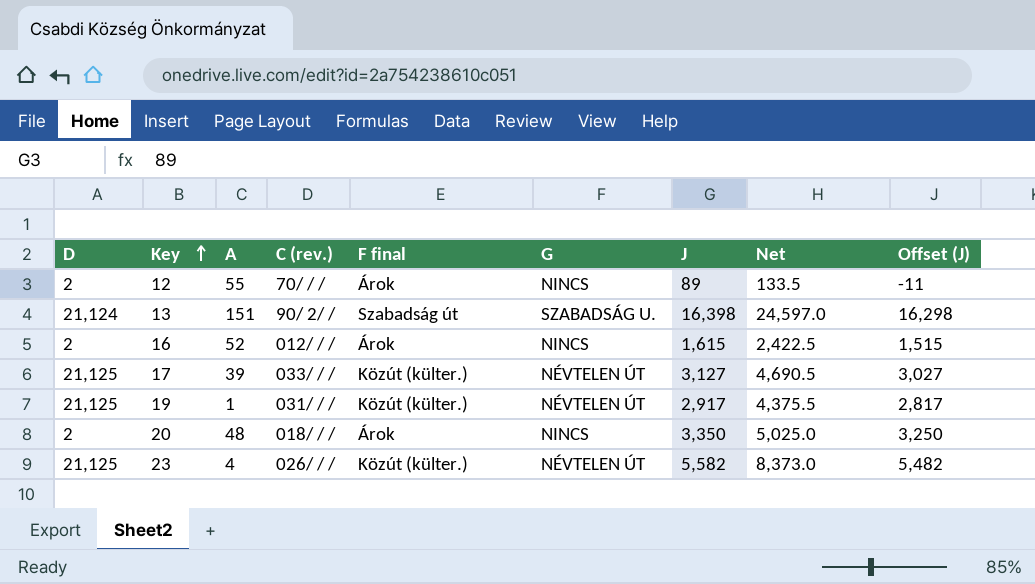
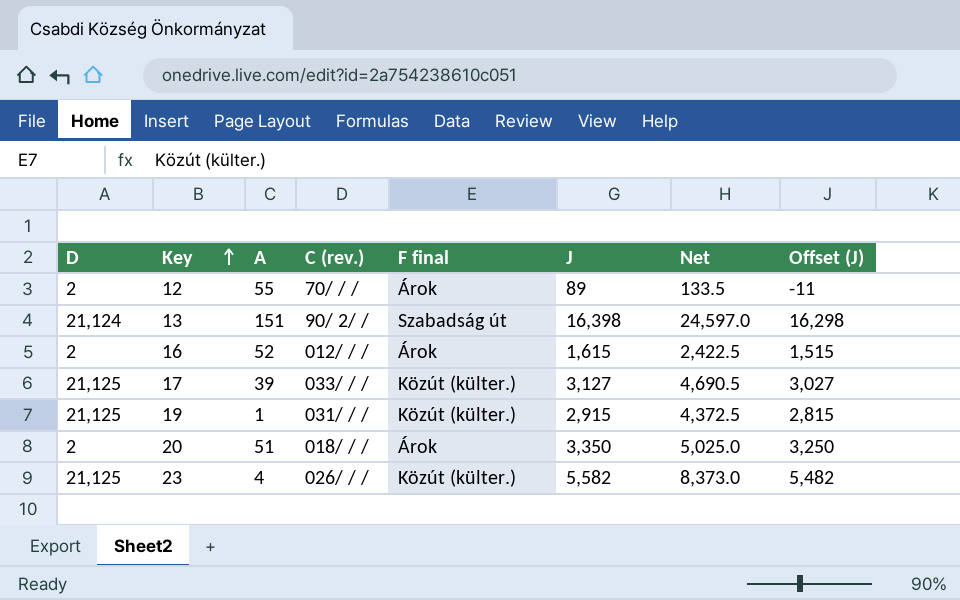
column G | position: 6 -> none
19 | J: 2,917 -> 2,915
19 | Net: 4,375.5 -> 4,372.5
19 | Offset (J): 2,817 -> 2,815
20 | A: 48 -> 51

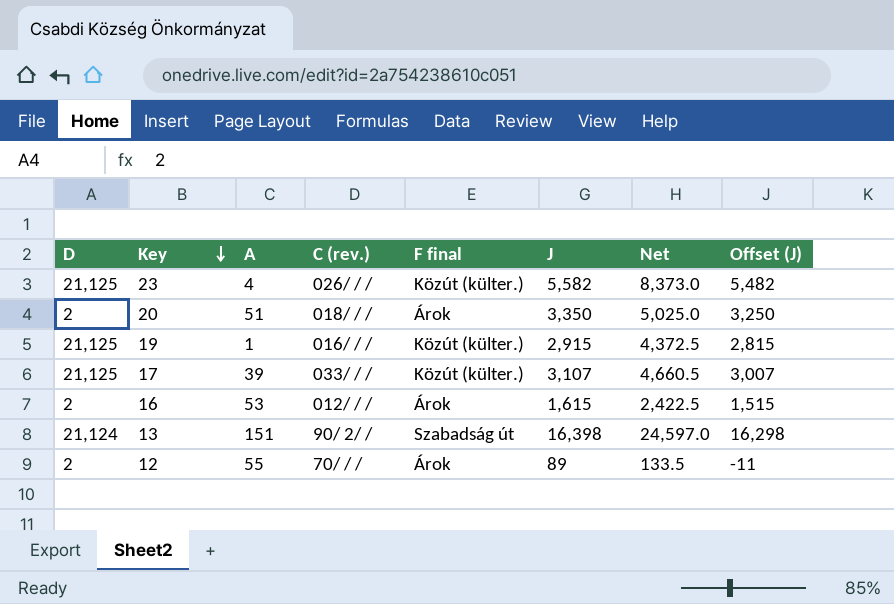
row order: Key ascending -> Key descending
19 | C (rev.): 031/ / / -> 016/ / /
17 | J: 3,127 -> 3,107
17 | Net: 4,690.5 -> 4,660.5
17 | Offset (J): 3,027 -> 3,007
16 | A: 52 -> 53

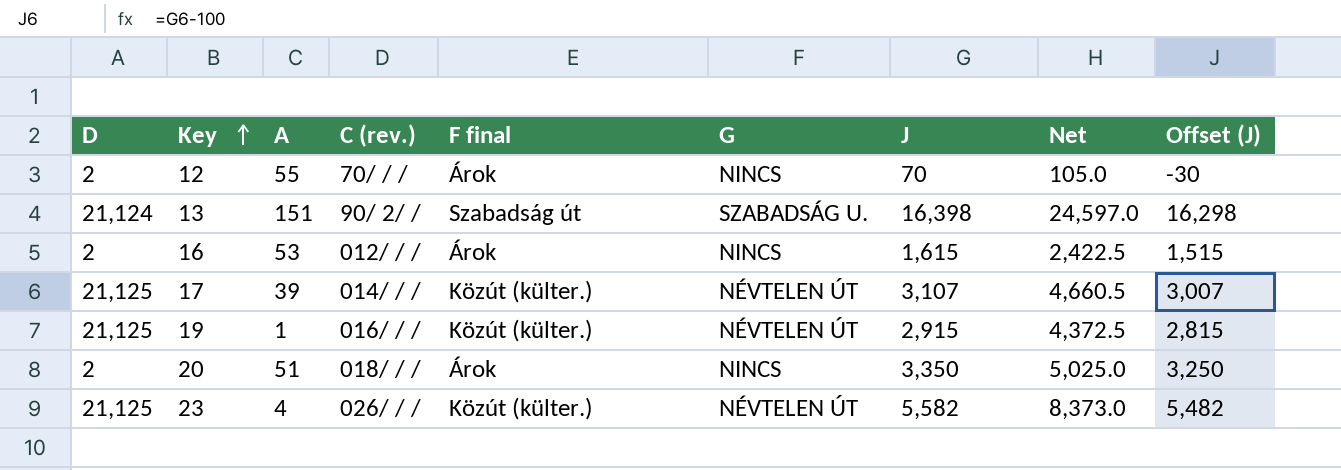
row order: Key descending -> Key ascending
column G | position: none -> 6
12 | J: 89 -> 70
12 | Net: 133.5 -> 105.0
12 | Offset (J): -11 -> -30
17 | C (rev.): 033/ / / -> 014/ / /

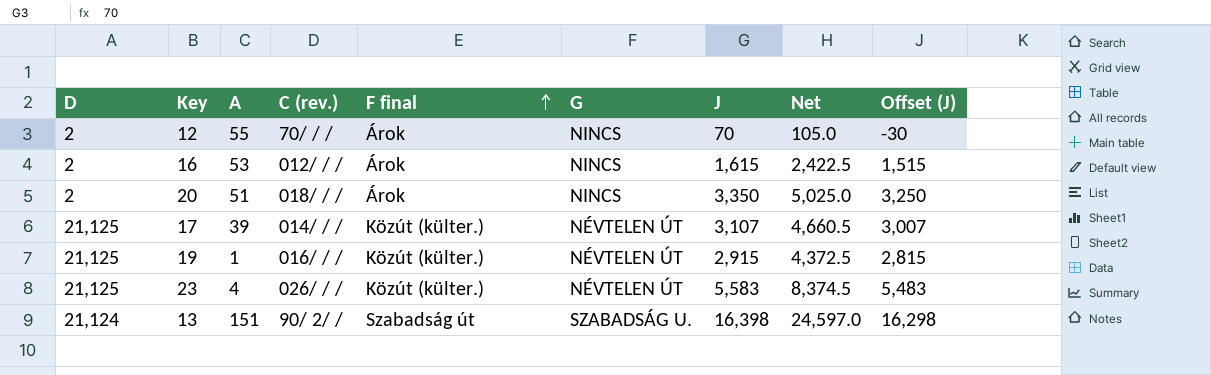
row order: Key ascending -> F final ascending
23 | J: 5,582 -> 5,583
23 | Net: 8,373.0 -> 8,374.5
23 | Offset (J): 5,482 -> 5,483

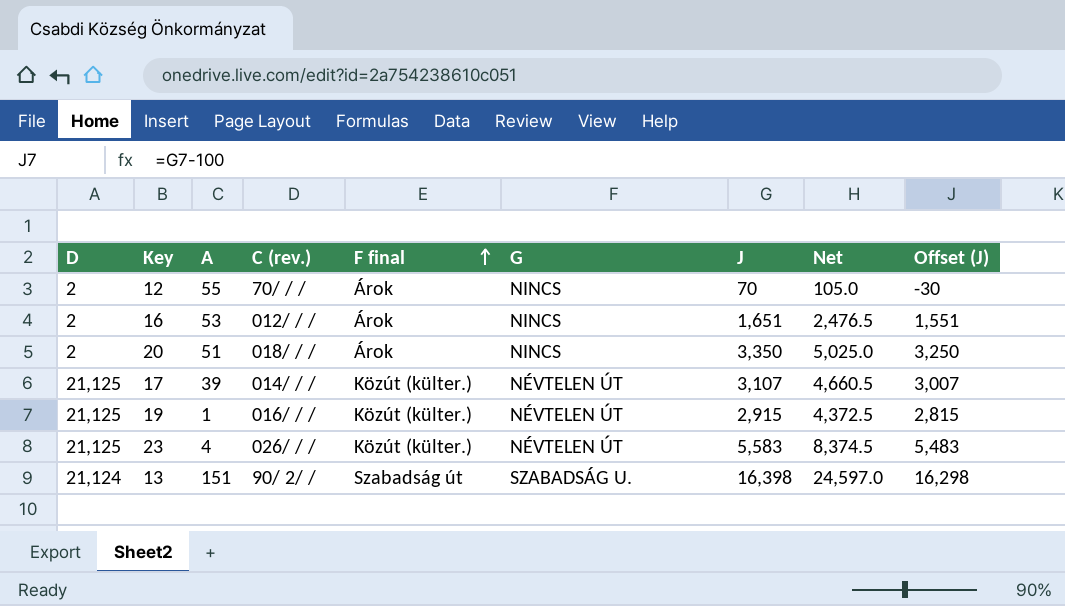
16 | J: 1,615 -> 1,651
16 | Net: 2,422.5 -> 2,476.5
16 | Offset (J): 1,515 -> 1,551

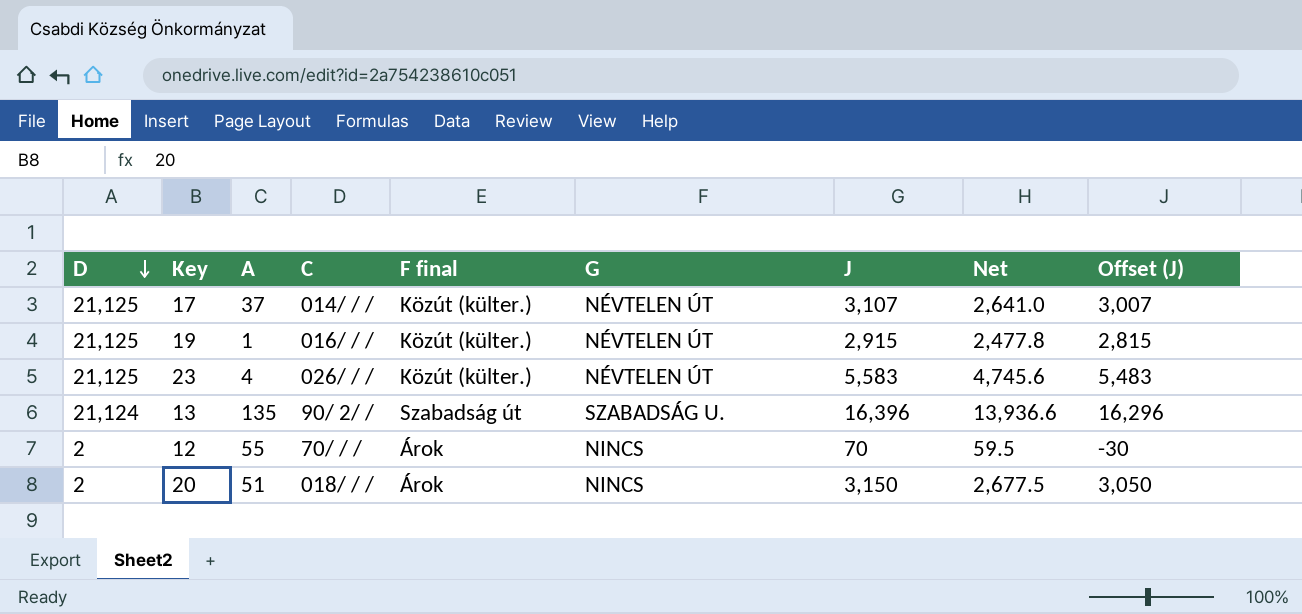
row order: F final ascending -> D descending
column name: C (rev.) -> C
column Net | formula: [J] * 1.5 -> [J] * 0.85
row 16: 2 | 53 | 012/ / / | Árok | NINCS | 1,651 | 2,476.5 | 1,551 -> none
17 | A: 39 -> 37
13 | A: 151 -> 135
13 | J: 16,398 -> 16,396
13 | Offset (J): 16,298 -> 16,296
20 | J: 3,350 -> 3,150
20 | Offset (J): 3,250 -> 3,050

